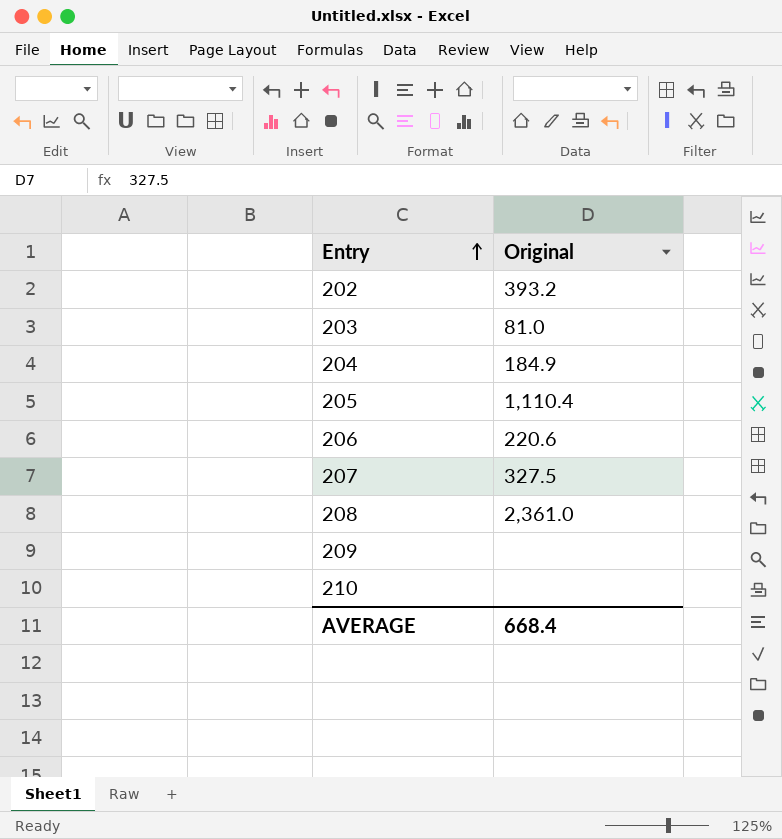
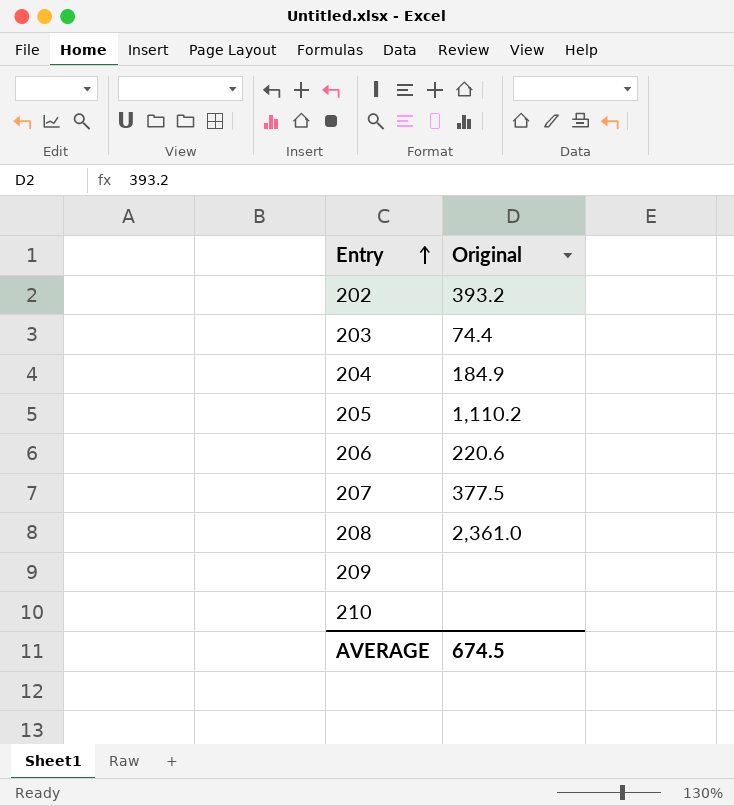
203 | Original: 81.0 -> 74.4
205 | Original: 1,110.4 -> 1,110.2
207 | Original: 327.5 -> 377.5
AVERAGE | Original: 668.4 -> 674.5

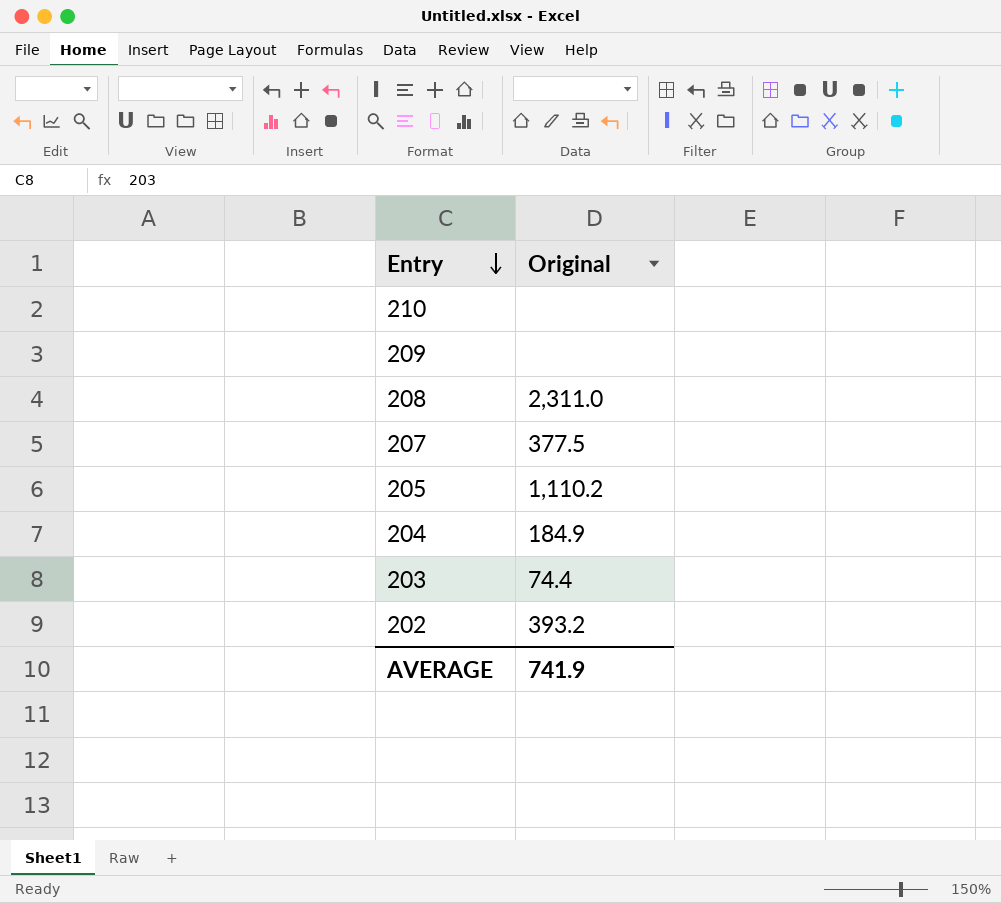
row order: Entry ascending -> Entry descending
row 206: 220.6 -> none
208 | Original: 2,361.0 -> 2,311.0
AVERAGE | Original: 674.5 -> 741.9

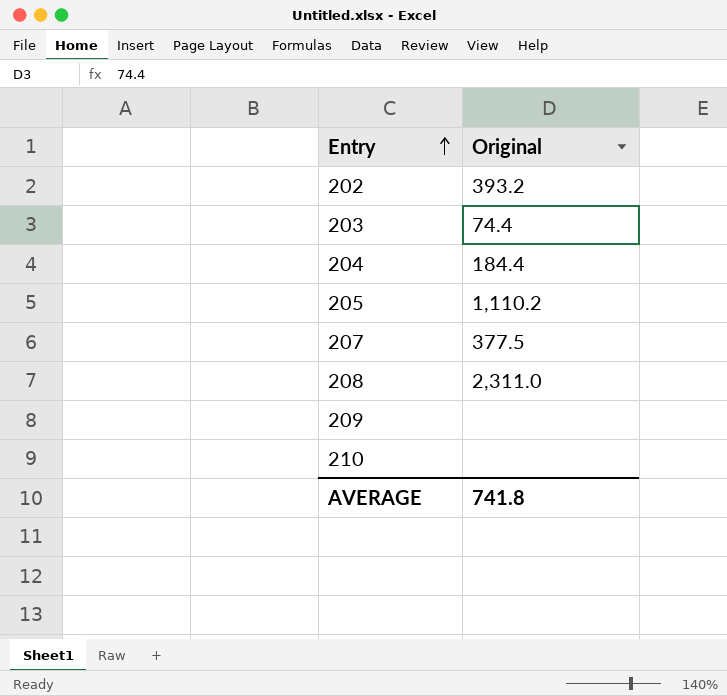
row order: Entry descending -> Entry ascending
204 | Original: 184.9 -> 184.4
AVERAGE | Original: 741.9 -> 741.8

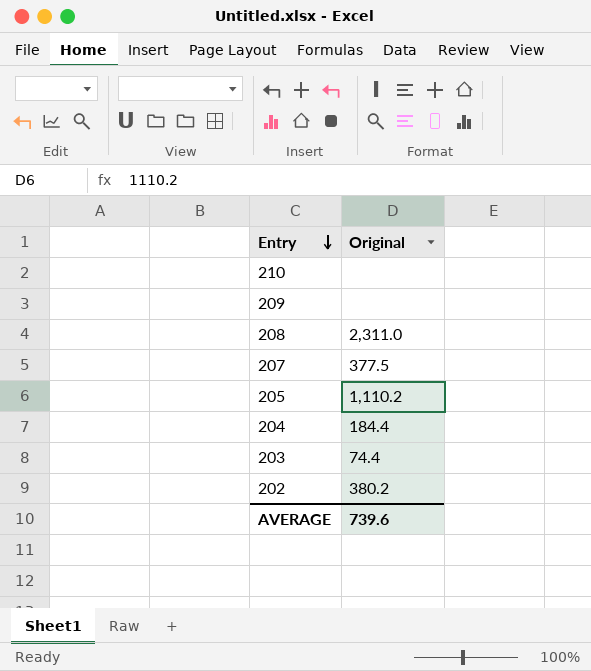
row order: Entry ascending -> Entry descending
202 | Original: 393.2 -> 380.2
AVERAGE | Original: 741.8 -> 739.6

